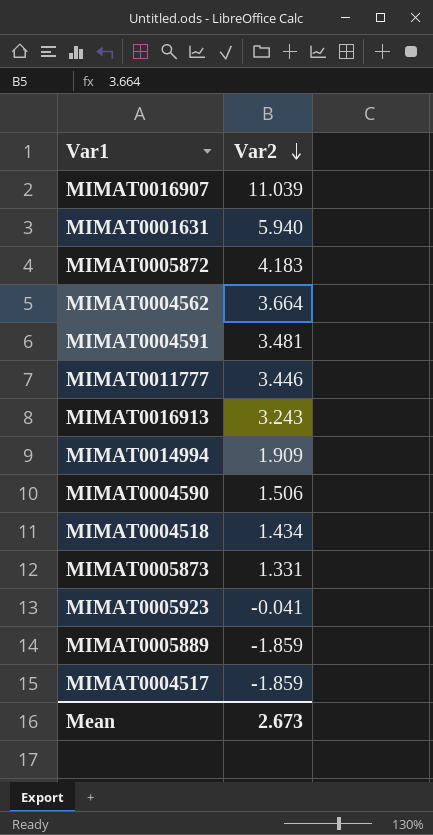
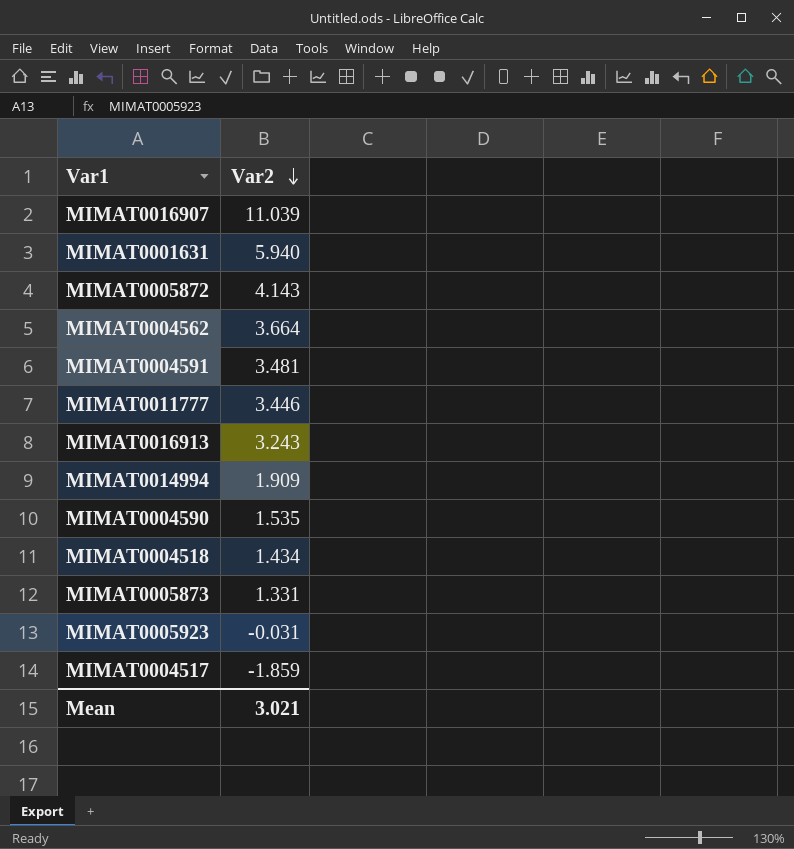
row MIMAT0005889: -1.859 -> none
MIMAT0005872 | Var2: 4.183 -> 4.143
MIMAT0004590 | Var2: 1.506 -> 1.535
MIMAT0005923 | Var2: -0.041 -> -0.031
Mean | Var2: 2.673 -> 3.021

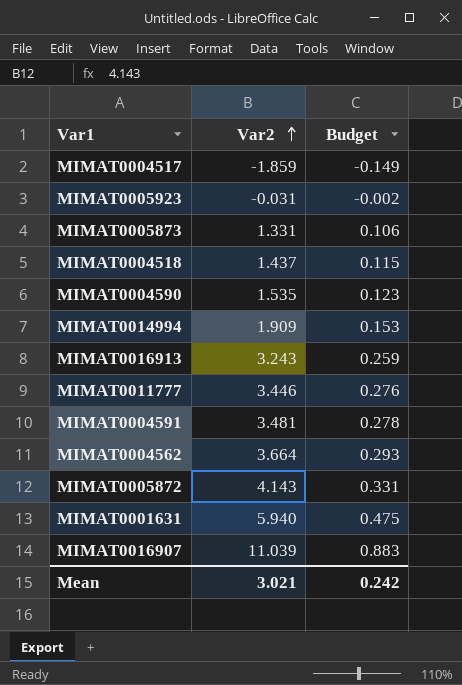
row order: Var2 descending -> Var2 ascending
column Budget | formula: none -> [Var2] * 0.08
MIMAT0004518 | Var2: 1.434 -> 1.437

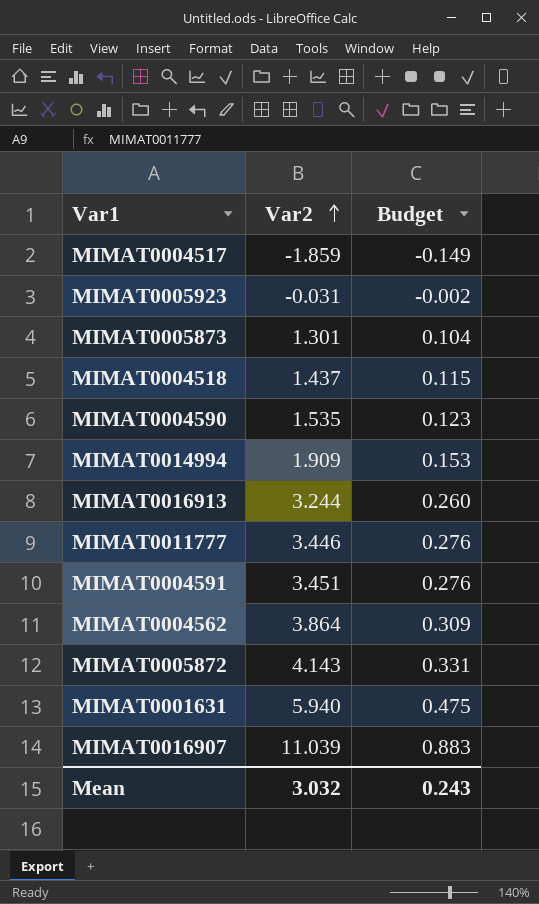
MIMAT0005873 | Var2: 1.331 -> 1.301
MIMAT0005873 | Budget: 0.106 -> 0.104
MIMAT0016913 | Var2: 3.243 -> 3.244
MIMAT0016913 | Budget: 0.259 -> 0.260
MIMAT0004591 | Var2: 3.481 -> 3.451
MIMAT0004591 | Budget: 0.278 -> 0.276
MIMAT0004562 | Var2: 3.664 -> 3.864
MIMAT0004562 | Budget: 0.293 -> 0.309
Mean | Var2: 3.021 -> 3.032
Mean | Budget: 0.242 -> 0.243

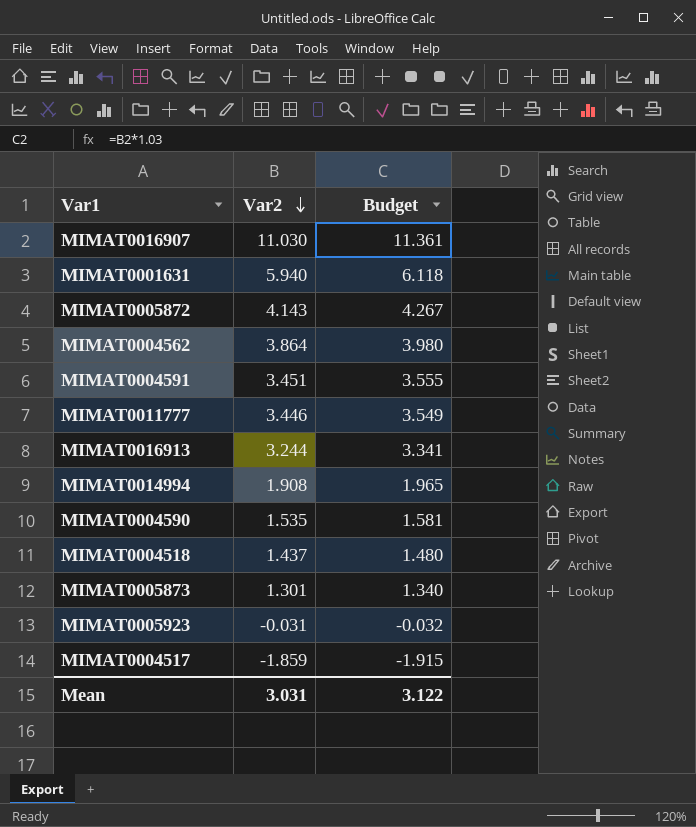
row order: Var2 ascending -> Var2 descending
column Budget | formula: [Var2] * 0.08 -> [Var2] * 1.03
MIMAT0016907 | Var2: 11.039 -> 11.030
MIMAT0014994 | Var2: 1.909 -> 1.908
Mean | Var2: 3.032 -> 3.031
Mean | Budget: 0.243 -> 3.122

